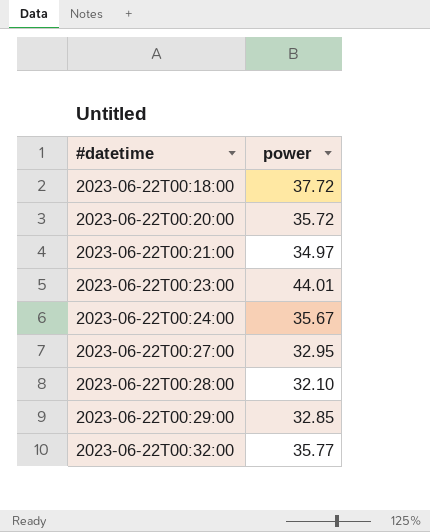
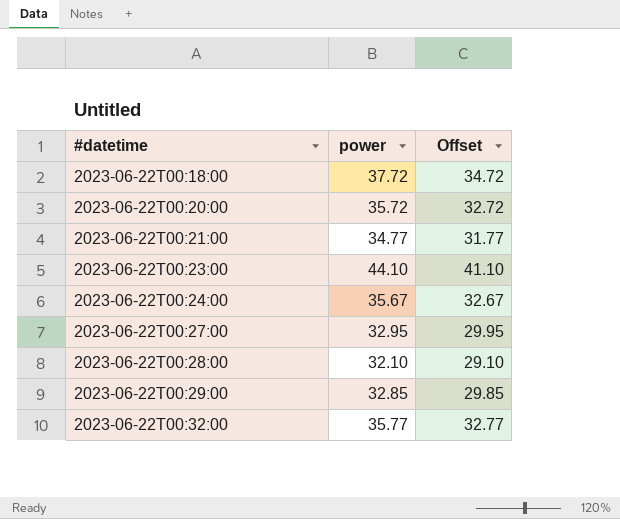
column Offset | formula: none -> [power] - 3
2023-06-22T00:21:00 | power: 34.97 -> 34.77
2023-06-22T00:23:00 | power: 44.01 -> 44.10

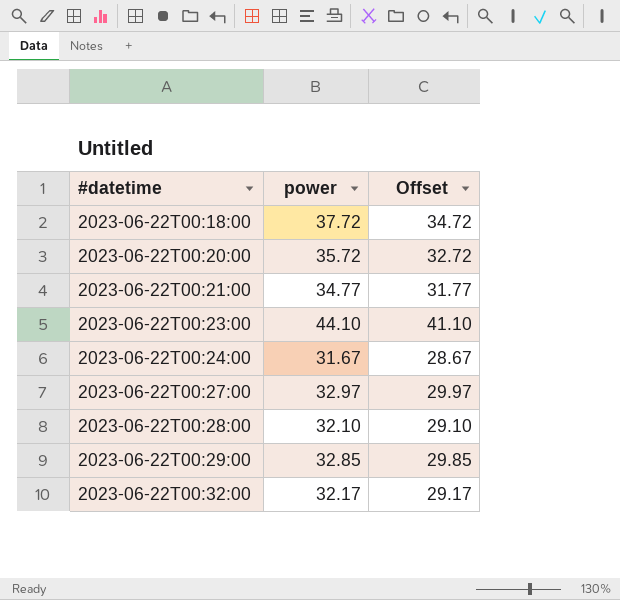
2023-06-22T00:24:00 | power: 35.67 -> 31.67
2023-06-22T00:24:00 | Offset: 32.67 -> 28.67
2023-06-22T00:27:00 | power: 32.95 -> 32.97
2023-06-22T00:27:00 | Offset: 29.95 -> 29.97
2023-06-22T00:32:00 | power: 35.77 -> 32.17
2023-06-22T00:32:00 | Offset: 32.77 -> 29.17

